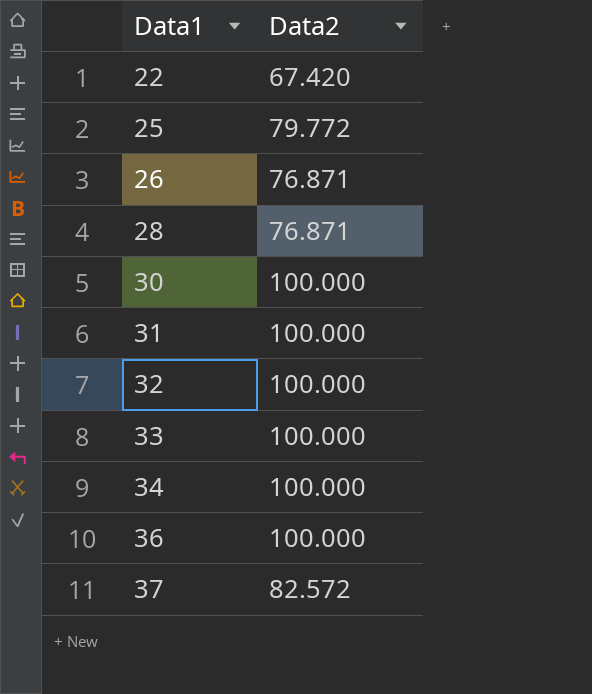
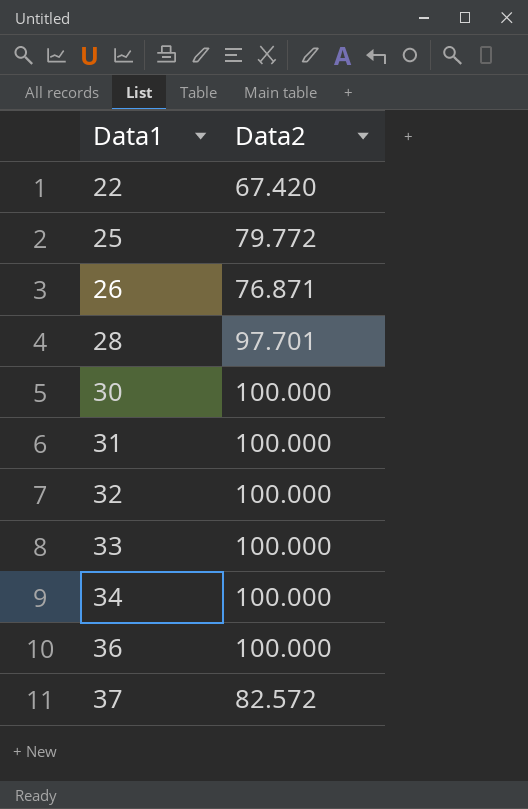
28 | Data2: 76.871 -> 97.701

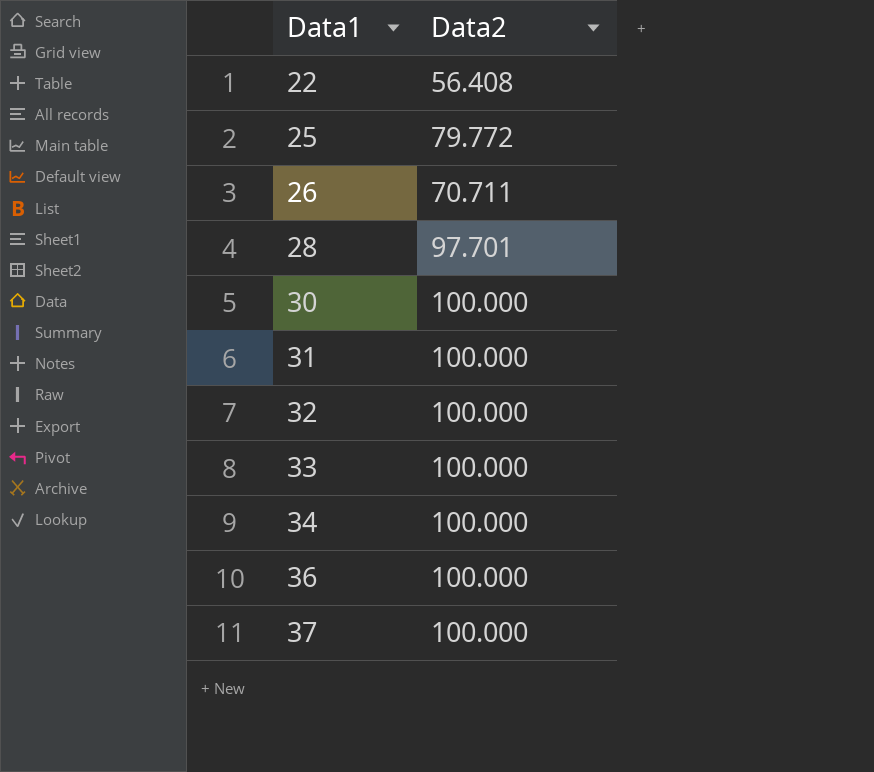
22 | Data2: 67.420 -> 56.408
26 | Data2: 76.871 -> 70.711
37 | Data2: 82.572 -> 100.000

